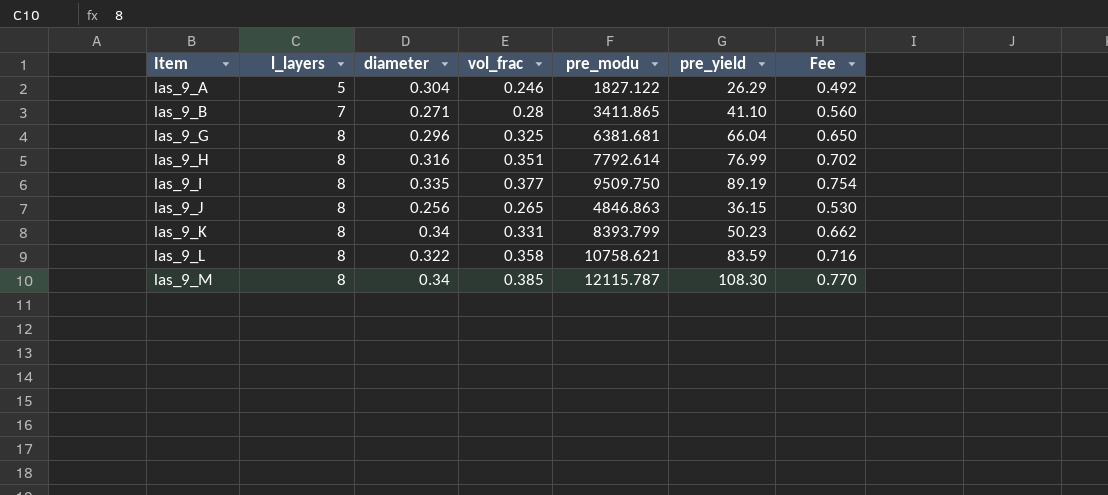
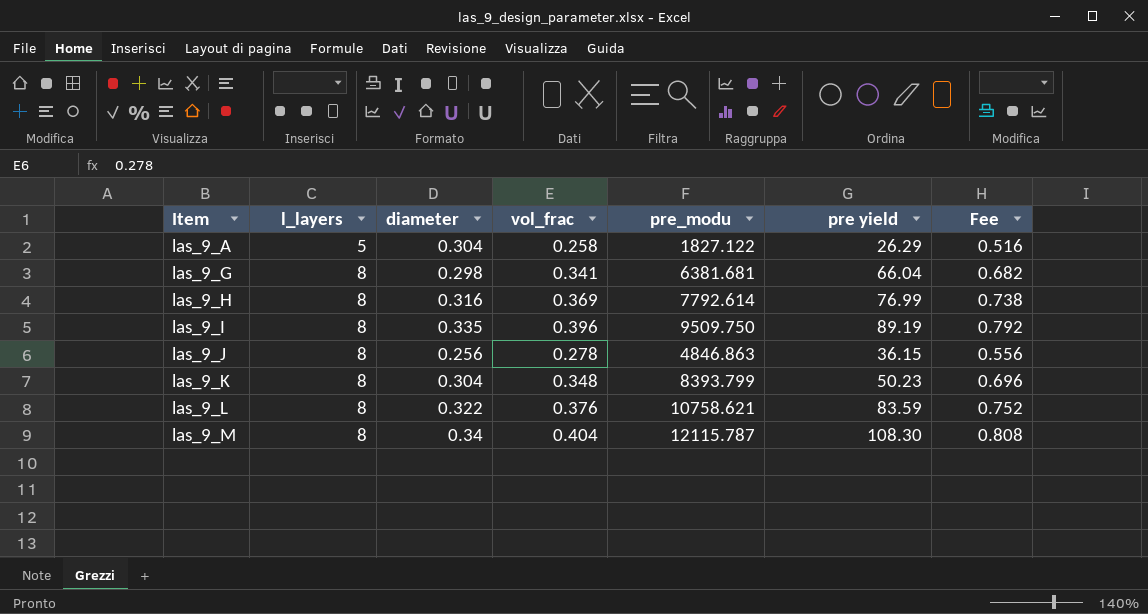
column name: pre_yield -> pre yield
row las_9_B: 7 | 0.271 | 0.28 | 3411.865 | 41.10 | 0.560 -> none
las_9_A | vol_frac: 0.246 -> 0.258
las_9_A | Fee: 0.492 -> 0.516
las_9_G | diameter: 0.296 -> 0.298
las_9_G | vol_frac: 0.325 -> 0.341
las_9_G | Fee: 0.650 -> 0.682
las_9_H | vol_frac: 0.351 -> 0.369
las_9_H | Fee: 0.702 -> 0.738
las_9_I | vol_frac: 0.377 -> 0.396
las_9_I | Fee: 0.754 -> 0.792
las_9_J | vol_frac: 0.265 -> 0.278
las_9_J | Fee: 0.530 -> 0.556
las_9_K | diameter: 0.34 -> 0.304
las_9_K | vol_frac: 0.331 -> 0.348
las_9_K | Fee: 0.662 -> 0.696
las_9_L | vol_frac: 0.358 -> 0.376
las_9_L | Fee: 0.716 -> 0.752
las_9_M | vol_frac: 0.385 -> 0.404
las_9_M | Fee: 0.770 -> 0.808

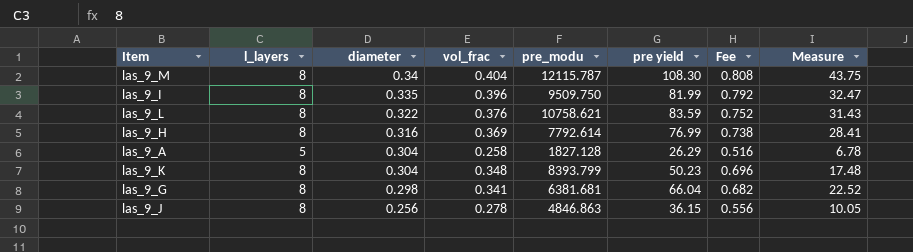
row order: Item ascending -> diameter descending
column Measure | formula: none -> [vol_frac] * [pre yield]
las_9_I | pre yield: 89.19 -> 81.99
las_9_A | pre_modu: 1827.122 -> 1827.128

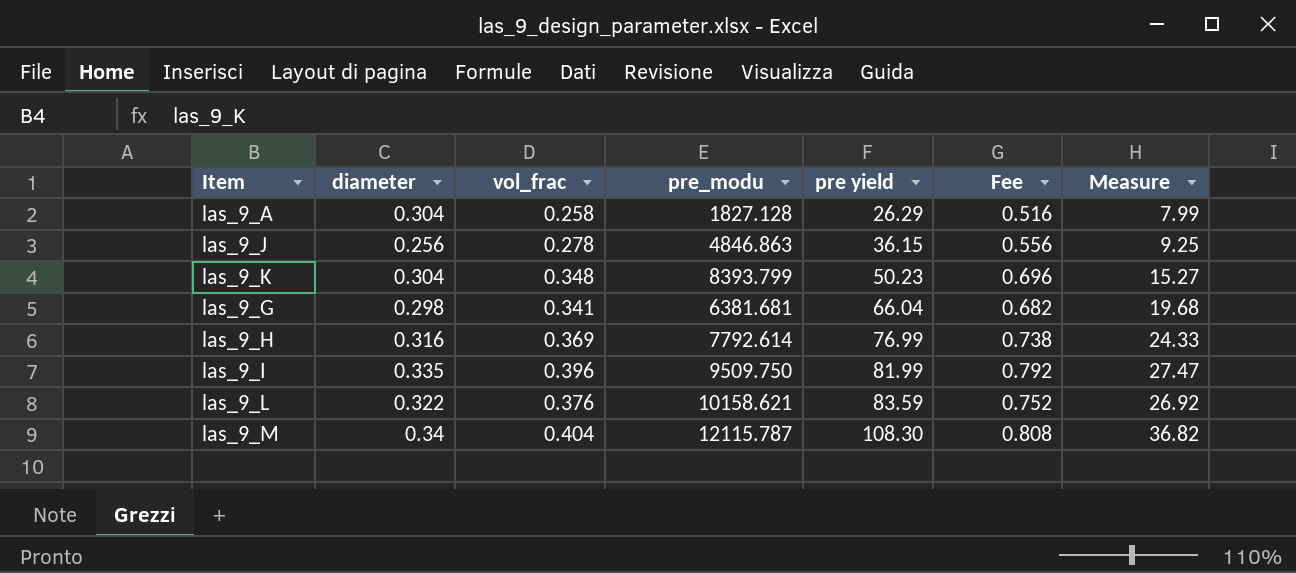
row order: diameter descending -> pre yield ascending
column l_layers | position: 2 -> none
column Measure | formula: [vol_frac] * [pre yield] -> [diameter] * [pre yield]
las_9_L | pre_modu: 10758.621 -> 10158.621

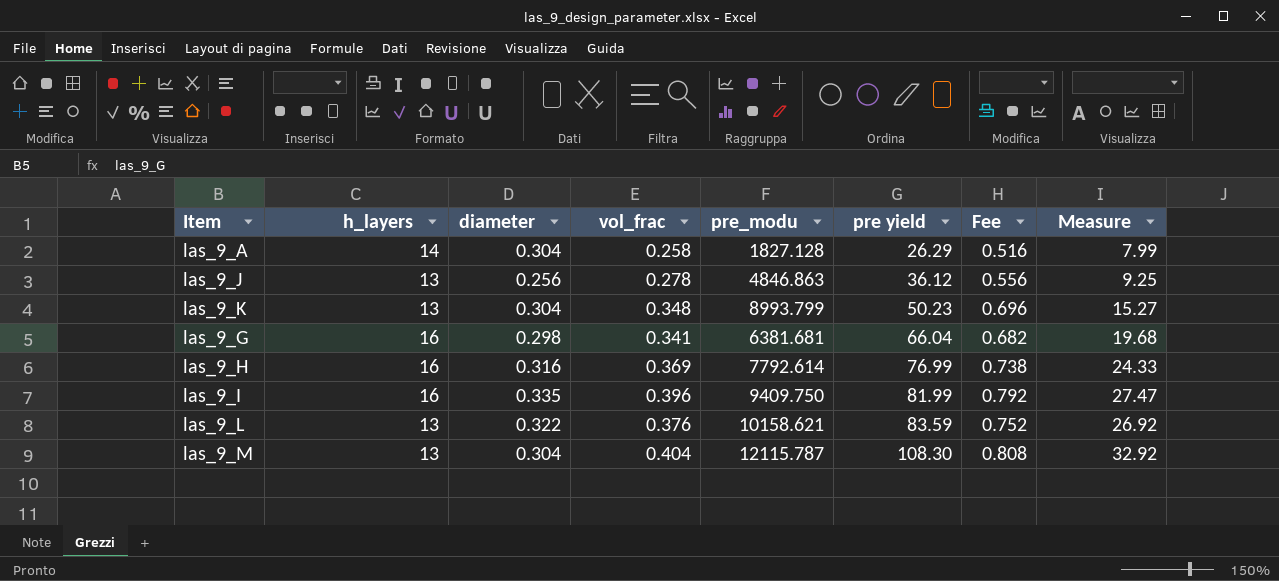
column h_layers | position: none -> 2
las_9_J | pre yield: 36.15 -> 36.12
las_9_K | pre_modu: 8393.799 -> 8993.799
las_9_I | pre_modu: 9509.750 -> 9409.750
las_9_M | diameter: 0.34 -> 0.304
las_9_M | Measure: 36.82 -> 32.92

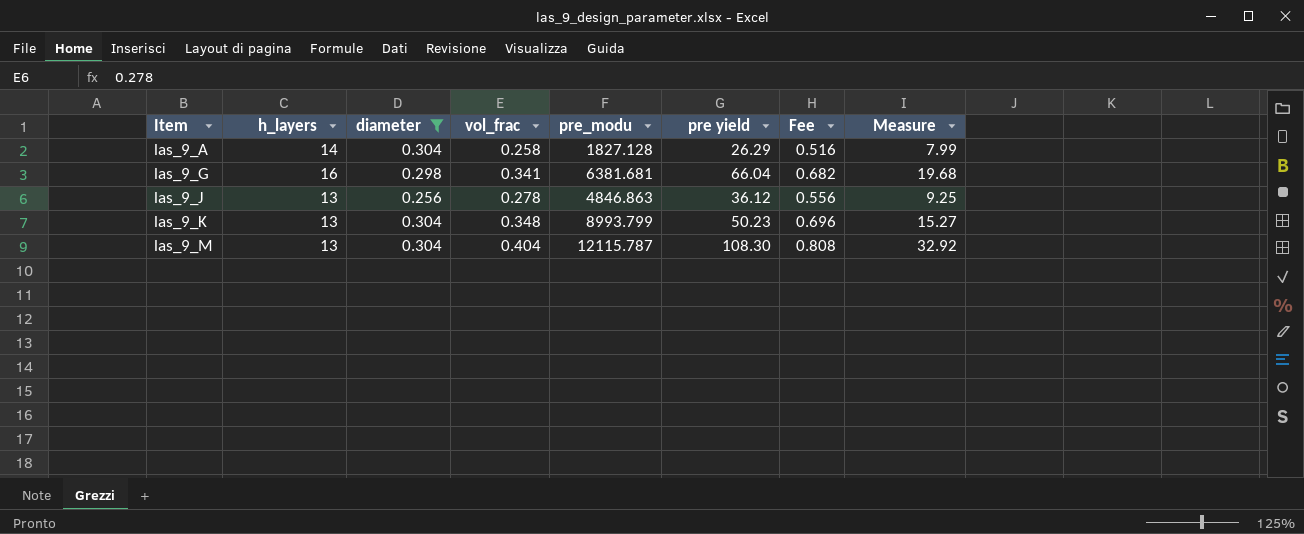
filter: none -> diameter <= 0.304
row order: pre yield ascending -> Item ascending

